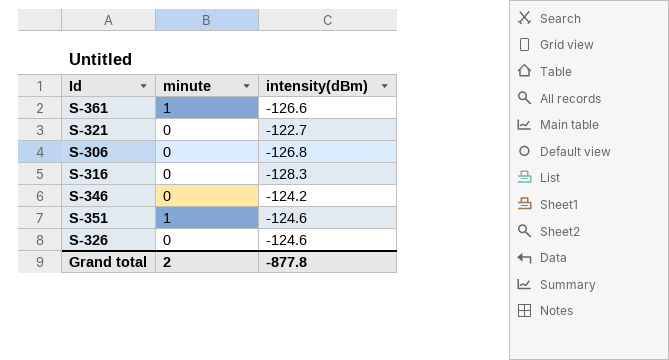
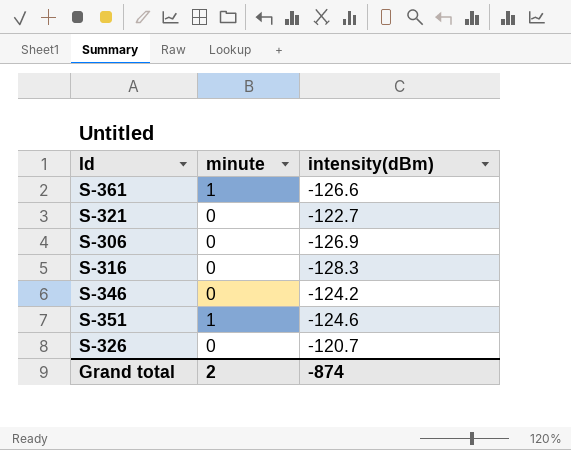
S-306 | intensity(dBm): -126.8 -> -126.9
S-326 | intensity(dBm): -124.6 -> -120.7
Grand total | intensity(dBm): -877.8 -> -874

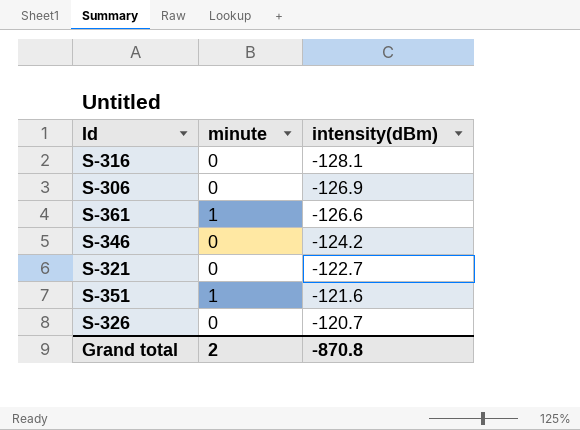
row order: none -> intensity(dBm) ascending
S-316 | intensity(dBm): -128.3 -> -128.1
S-351 | intensity(dBm): -124.6 -> -121.6
Grand total | intensity(dBm): -874 -> -870.8

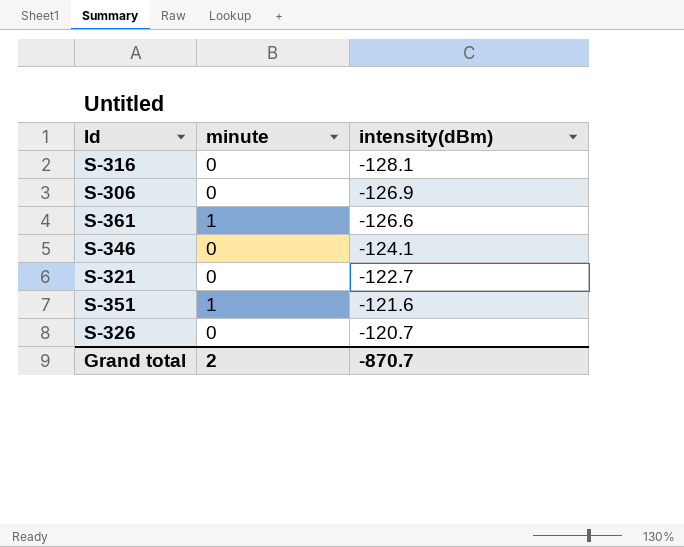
S-346 | intensity(dBm): -124.2 -> -124.1
Grand total | intensity(dBm): -870.8 -> -870.7

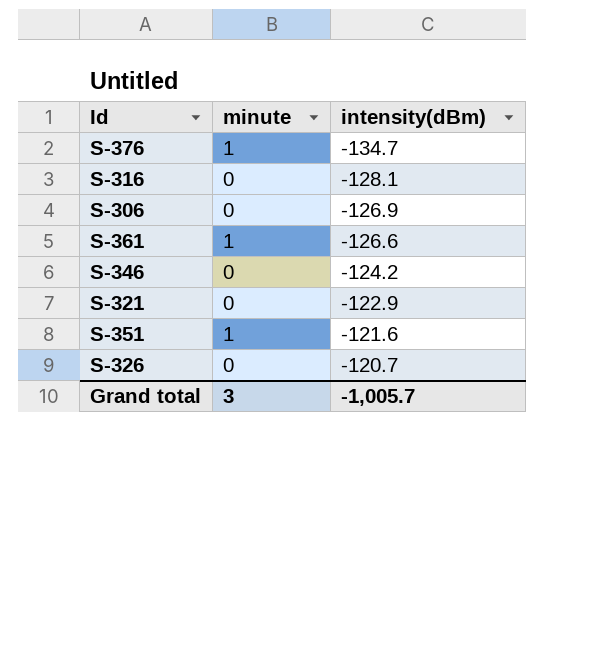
row S-376: none -> 1 | -134.7
S-346 | intensity(dBm): -124.1 -> -124.2
S-321 | intensity(dBm): -122.7 -> -122.9
Grand total | minute: 2 -> 3
Grand total | intensity(dBm): -870.7 -> -1,005.7

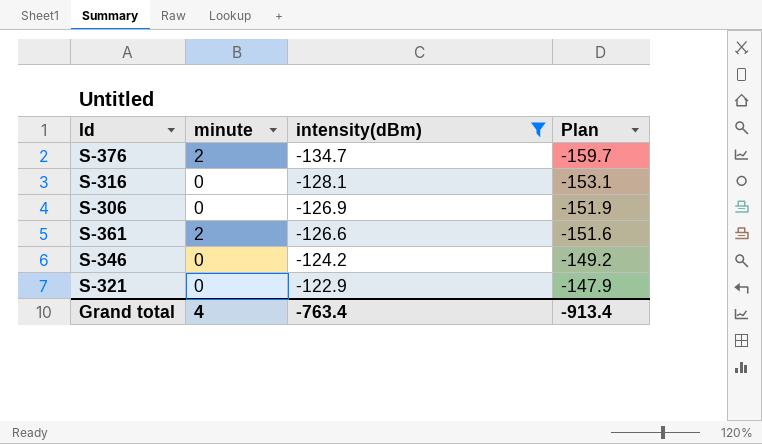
filter: none -> intensity(dBm) <= -122.9
column Plan | formula: none -> [intensity(dBm)] - 25
S-376 | minute: 1 -> 2
S-361 | minute: 1 -> 2
Grand total | minute: 3 -> 4
Grand total | intensity(dBm): -1,005.7 -> -763.4

